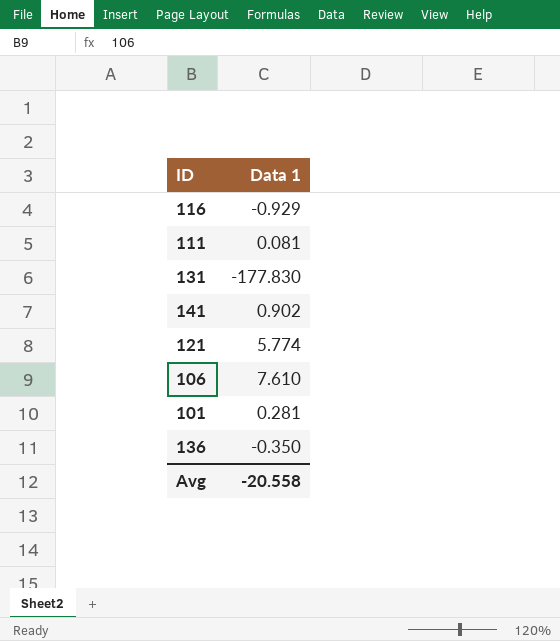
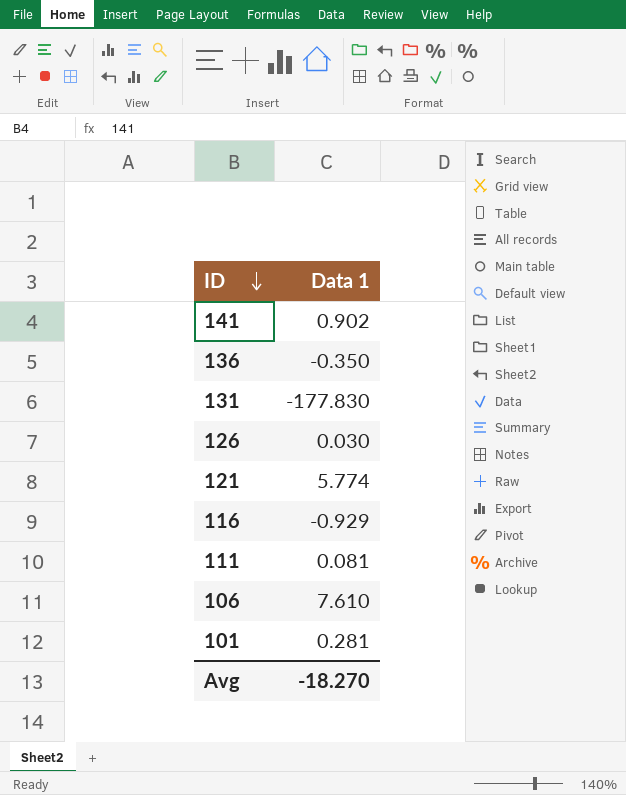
row order: none -> ID descending
row 126: none -> 0.030
Avg | Data 1: -20.558 -> -18.270

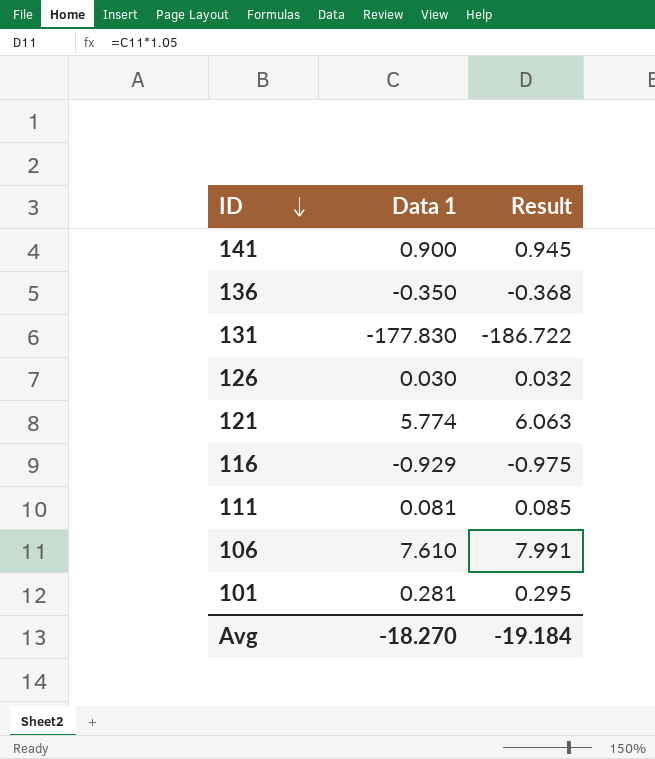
column Result | formula: none -> [Data 1] * 1.05
141 | Data 1: 0.902 -> 0.900

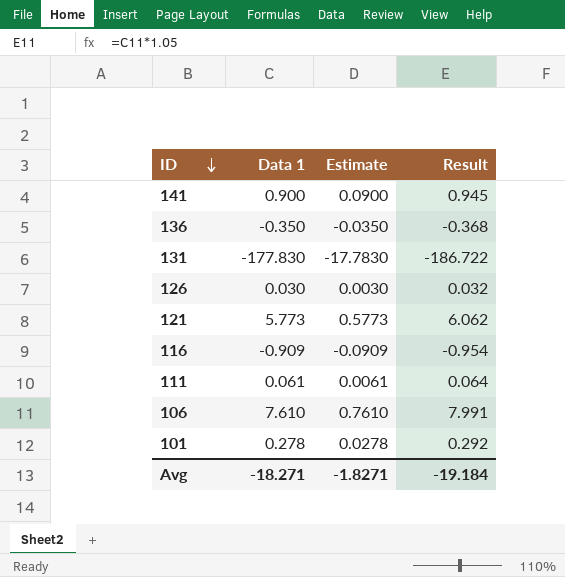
column Estimate | formula: none -> [Data 1] * 0.1
121 | Data 1: 5.774 -> 5.773
121 | Result: 6.063 -> 6.062
116 | Data 1: -0.929 -> -0.909
116 | Result: -0.975 -> -0.954
111 | Data 1: 0.081 -> 0.061
111 | Result: 0.085 -> 0.064
101 | Data 1: 0.281 -> 0.278
101 | Result: 0.295 -> 0.292
Avg | Data 1: -18.270 -> -18.271

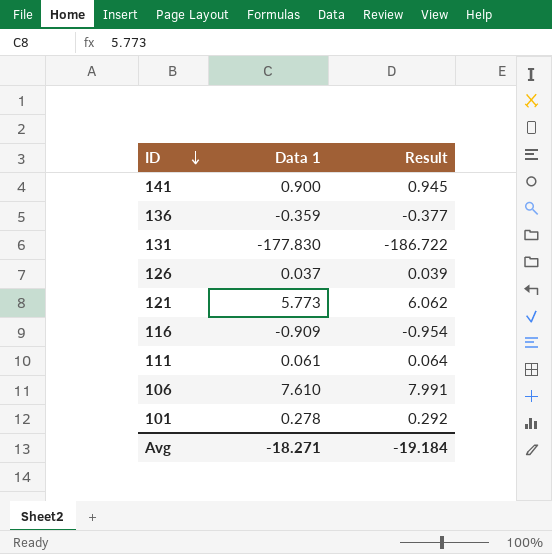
column Estimate | formula: [Data 1] * 0.1 -> none
136 | Data 1: -0.350 -> -0.359
136 | Result: -0.368 -> -0.377
126 | Data 1: 0.030 -> 0.037
126 | Result: 0.032 -> 0.039

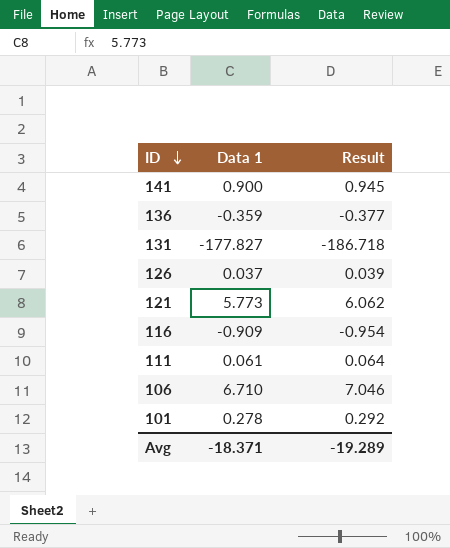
131 | Data 1: -177.830 -> -177.827
131 | Result: -186.722 -> -186.718
106 | Data 1: 7.610 -> 6.710
106 | Result: 7.991 -> 7.046
Avg | Data 1: -18.271 -> -18.371
Avg | Result: -19.184 -> -19.289

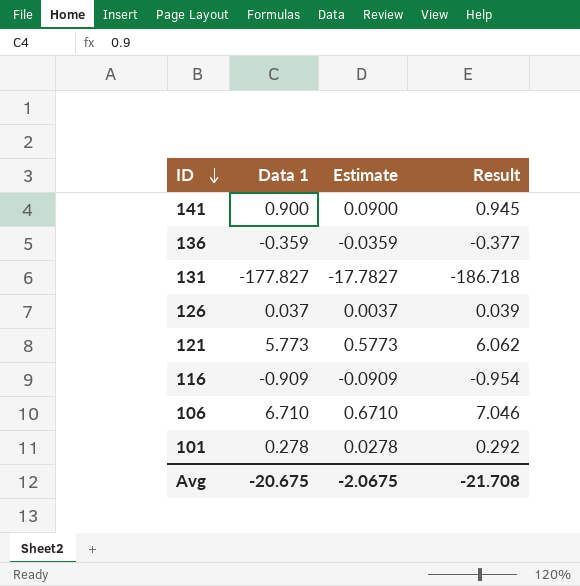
column Estimate | formula: none -> [Data 1] * 0.1
row 111: 0.061 | 0.064 -> none
Avg | Data 1: -18.371 -> -20.675
Avg | Result: -19.289 -> -21.708

